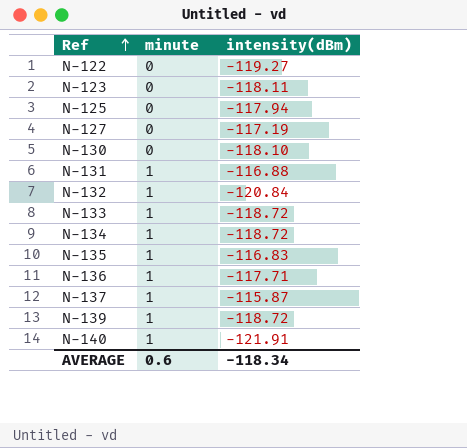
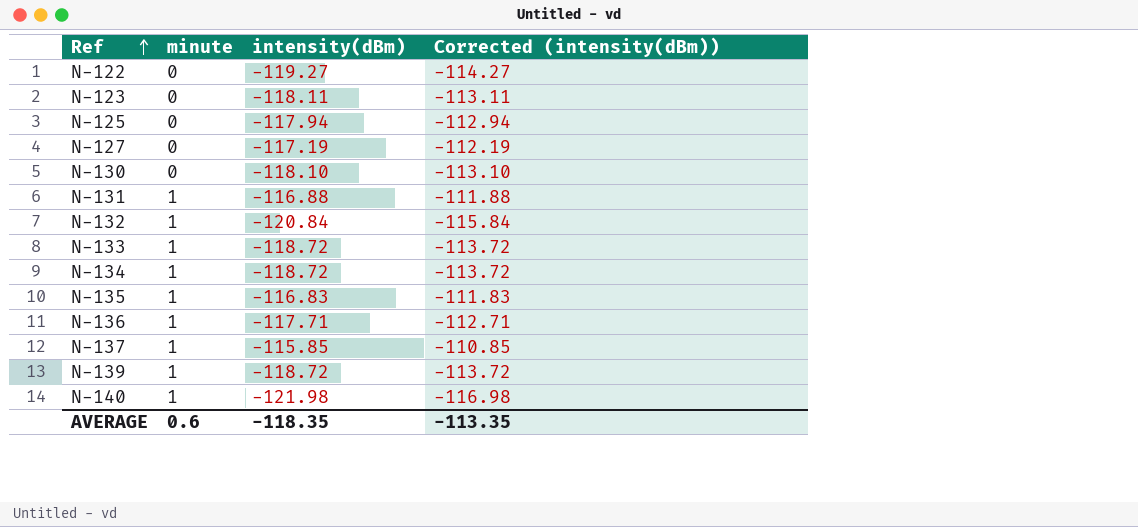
column Corrected (intensity(dBm)) | formula: none -> [intensity(dBm)] + 5
N-137 | intensity(dBm): -115.87 -> -115.85
N-140 | intensity(dBm): -121.91 -> -121.98
AVERAGE | intensity(dBm): -118.34 -> -118.35

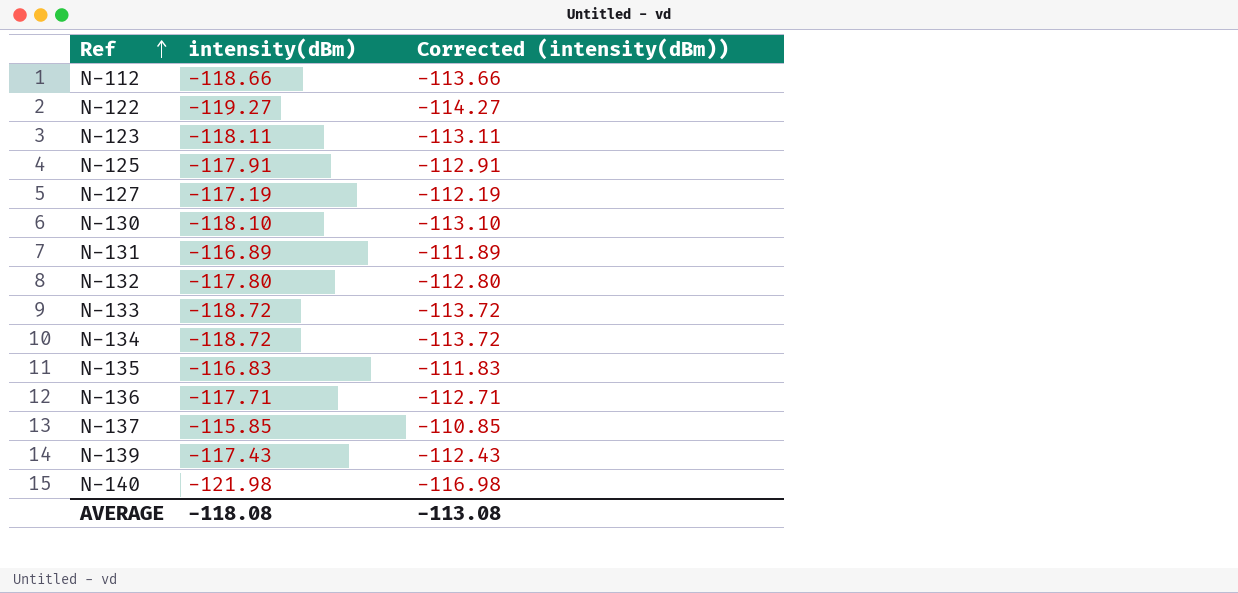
column minute | position: 2 -> none
row N-112: none -> -118.66 | -113.66
N-125 | intensity(dBm): -117.94 -> -117.91
N-125 | Corrected (intensity(dBm)): -112.94 -> -112.91
N-131 | intensity(dBm): -116.88 -> -116.89
N-131 | Corrected (intensity(dBm)): -111.88 -> -111.89
N-132 | intensity(dBm): -120.84 -> -117.80
N-132 | Corrected (intensity(dBm)): -115.84 -> -112.80
N-139 | intensity(dBm): -118.72 -> -117.43
N-139 | Corrected (intensity(dBm)): -113.72 -> -112.43
AVERAGE | intensity(dBm): -118.35 -> -118.08
AVERAGE | Corrected (intensity(dBm)): -113.35 -> -113.08

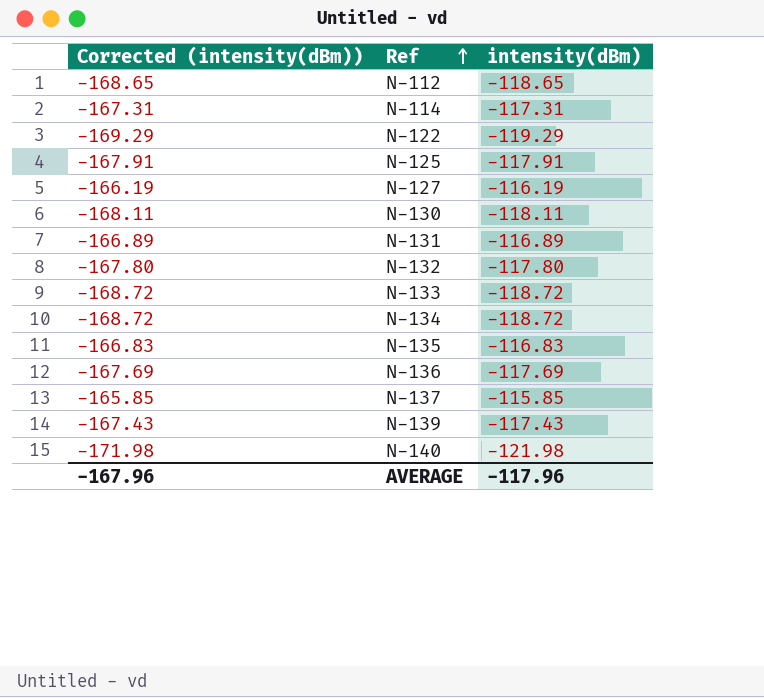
column Corrected (intensity(dBm)) | formula: [intensity(dBm)] + 5 -> [intensity(dBm)] - 50
column Corrected (intensity(dBm)) | position: 3 -> 1
row N-123: -118.11 | -113.11 -> none
N-112 | intensity(dBm): -118.66 -> -118.65
row N-114: none -> -167.31 | -117.31
N-122 | intensity(dBm): -119.27 -> -119.29
N-127 | intensity(dBm): -117.19 -> -116.19
N-130 | intensity(dBm): -118.10 -> -118.11
N-136 | intensity(dBm): -117.71 -> -117.69
AVERAGE | Corrected (intensity(dBm)): -113.08 -> -167.96
AVERAGE | intensity(dBm): -118.08 -> -117.96

